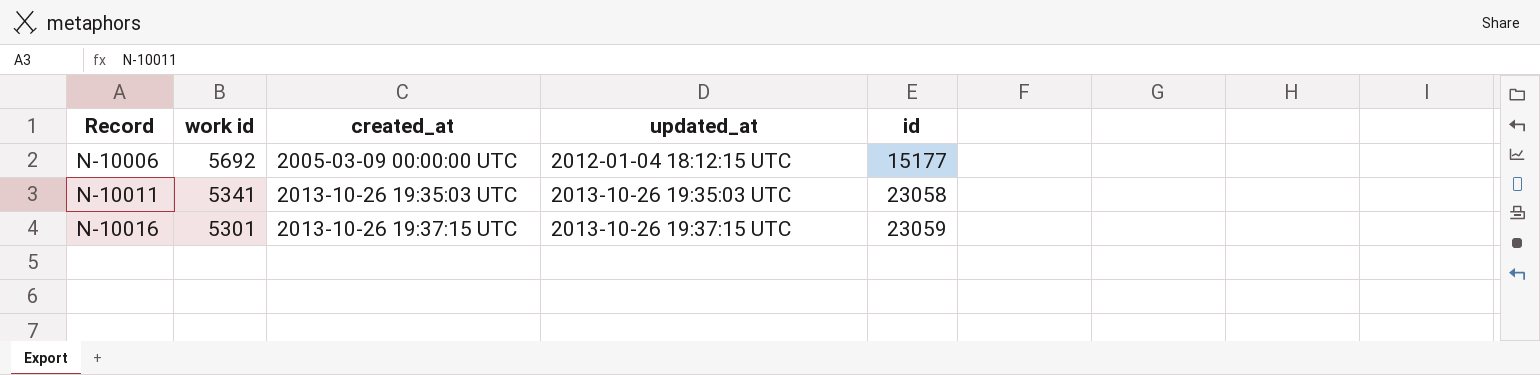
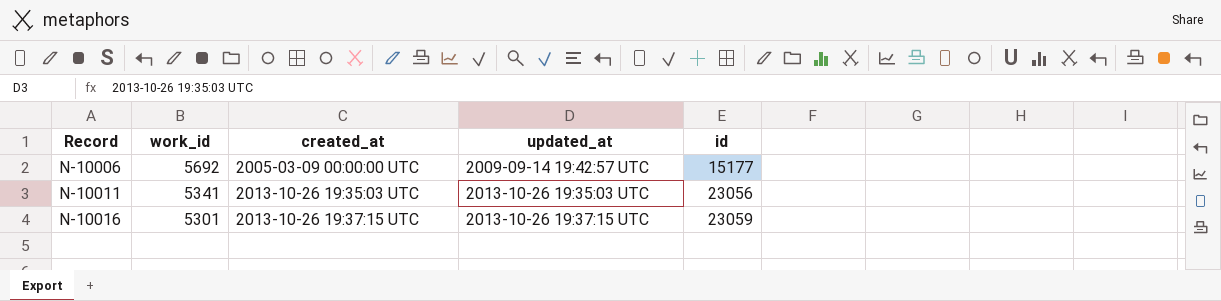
column name: work id -> work_id
N-10006 | updated_at: 2012-01-04 18:12:15 UTC -> 2009-09-14 19:42:57 UTC
N-10011 | id: 23058 -> 23056

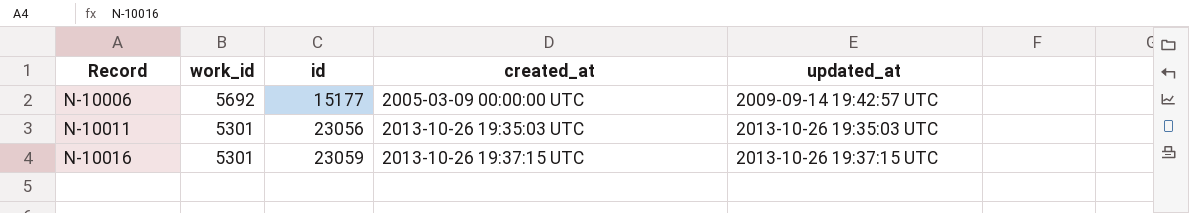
column id | position: 5 -> 3
N-10011 | work_id: 5341 -> 5301

